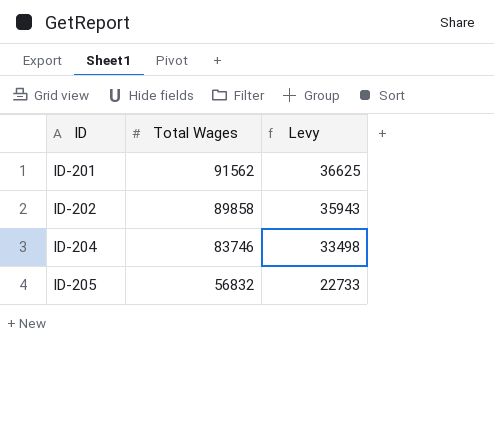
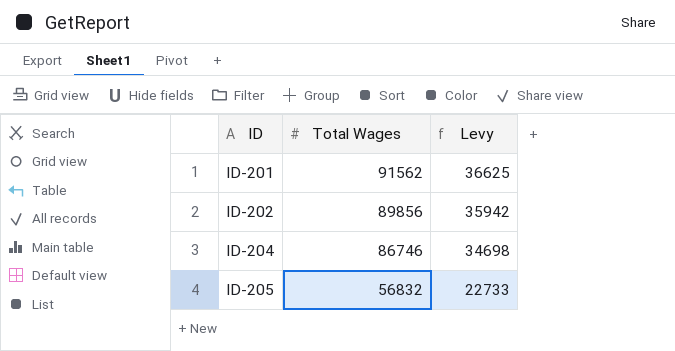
ID-202 | Total Wages: 89858 -> 89856
ID-202 | Levy: 35943 -> 35942
ID-204 | Total Wages: 83746 -> 86746
ID-204 | Levy: 33498 -> 34698

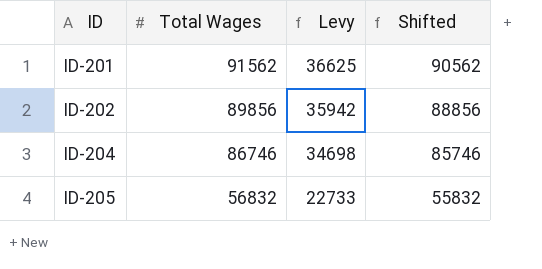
column Shifted | formula: none -> [Total Wages] - 1000

